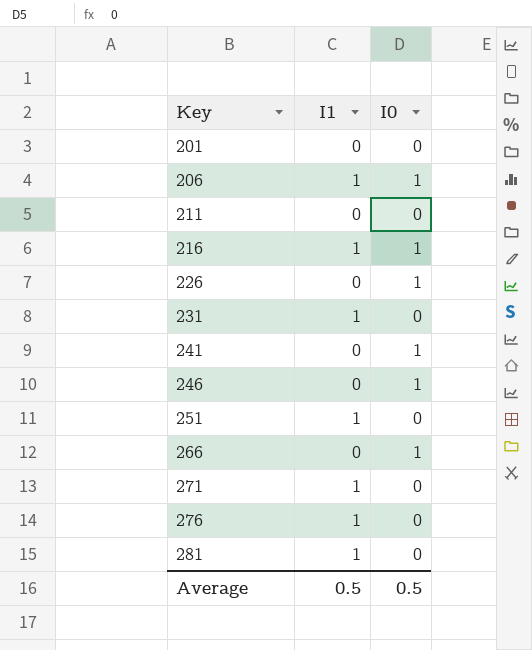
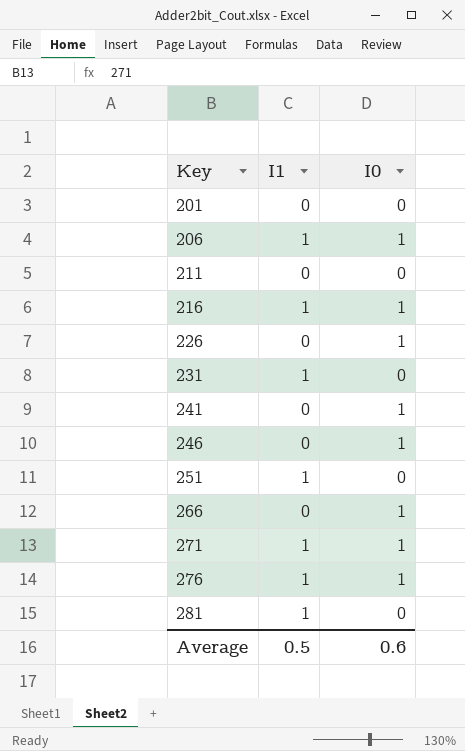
271 | I0: 0 -> 1
276 | I0: 0 -> 1
Average | I0: 0.5 -> 0.6

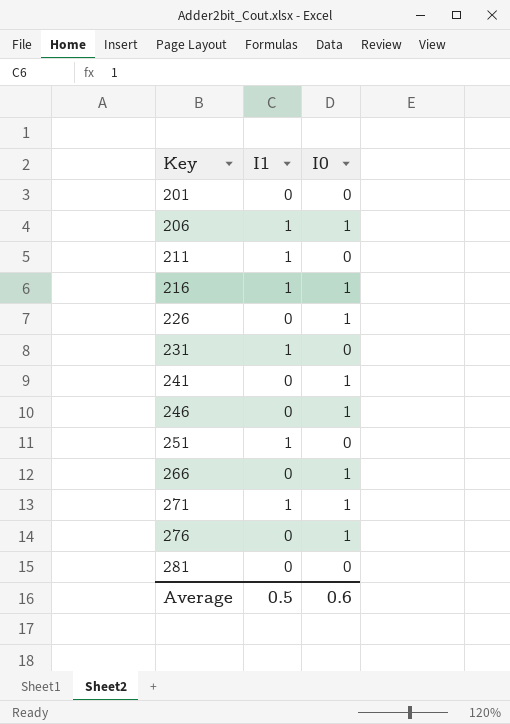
211 | I1: 0 -> 1
276 | I1: 1 -> 0
281 | I1: 1 -> 0

